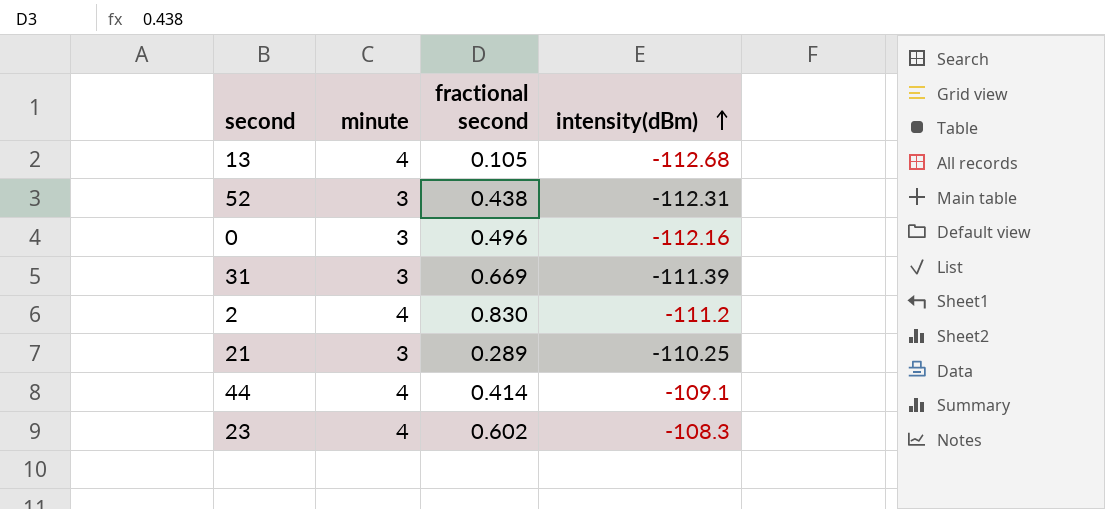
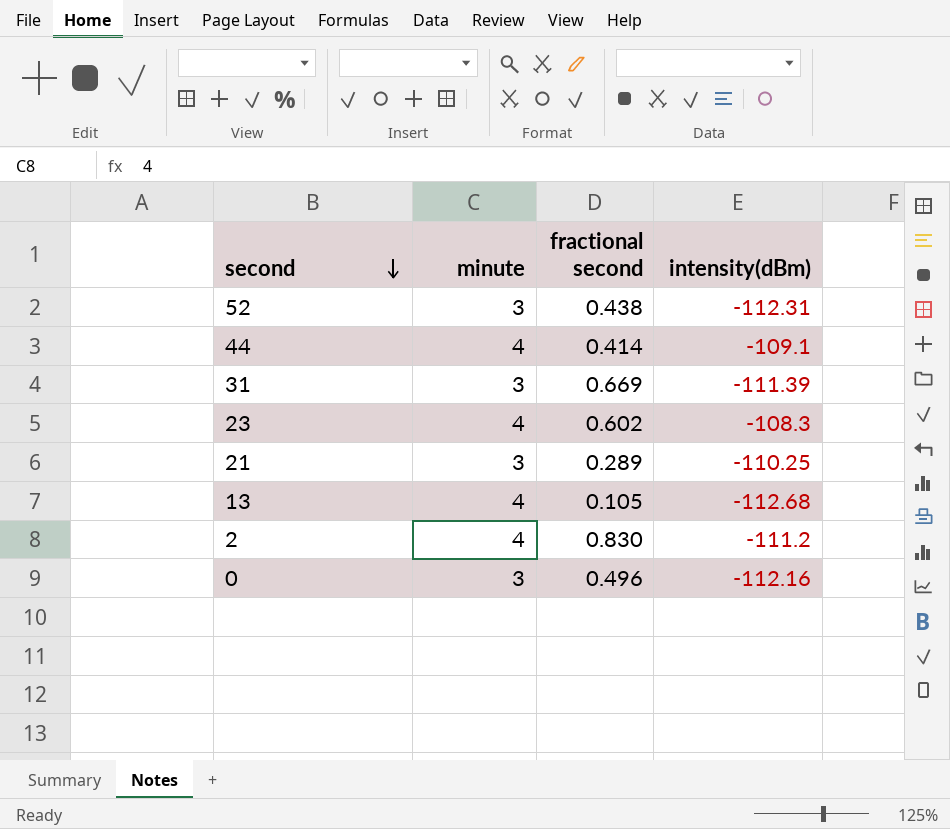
row order: intensity(dBm) ascending -> second descending

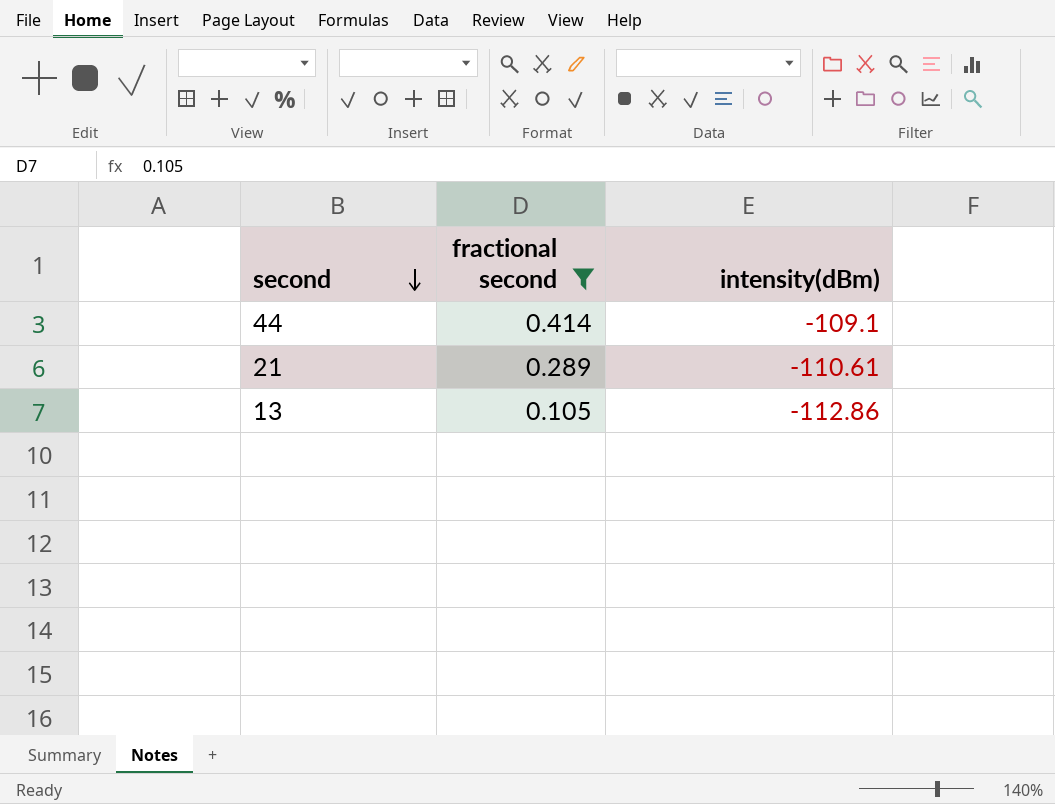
filter: none -> fractional second <= 0.414
column minute | position: 2 -> none
21 | intensity(dBm): -110.25 -> -110.61
13 | intensity(dBm): -112.68 -> -112.86

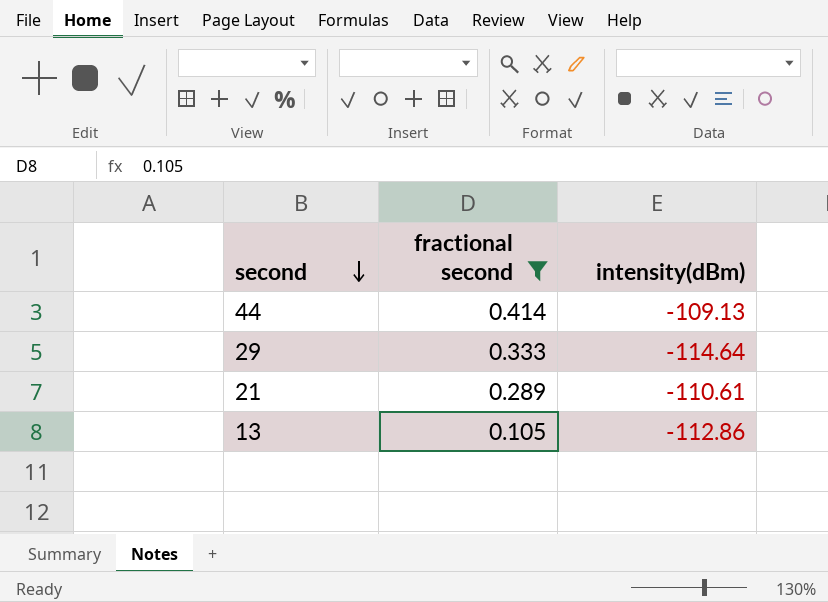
44 | intensity(dBm): -109.1 -> -109.13
row 29: none -> 0.333 | -114.64

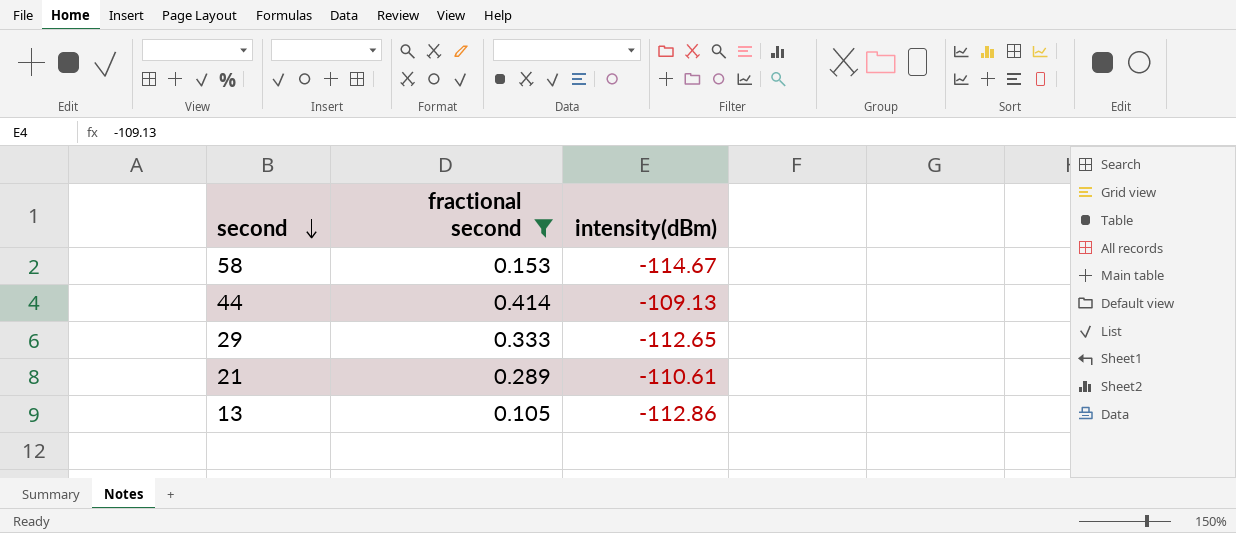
row 58: none -> 0.153 | -114.67
29 | intensity(dBm): -114.64 -> -112.65

